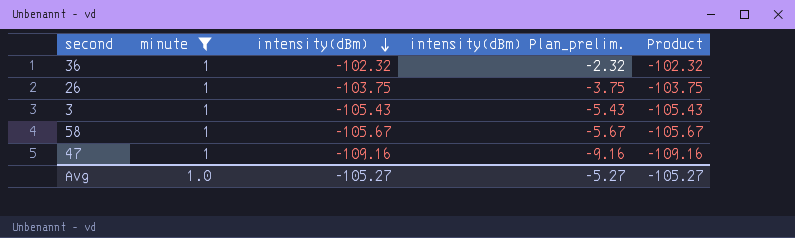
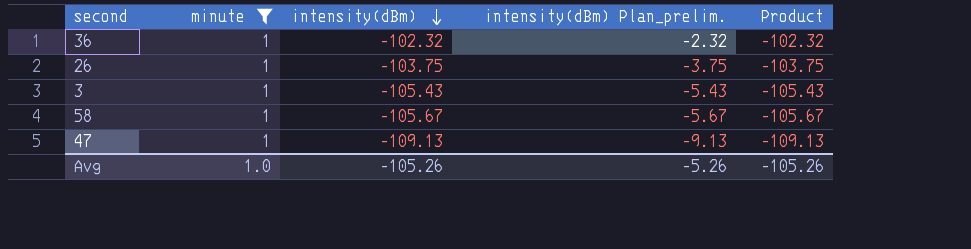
47 | intensity(dBm): -109.16 -> -109.13
47 | intensity(dBm) Plan_prelim.: -9.16 -> -9.13
47 | Product: -109.16 -> -109.13
Avg | intensity(dBm): -105.27 -> -105.26
Avg | intensity(dBm) Plan_prelim.: -5.27 -> -5.26
Avg | Product: -105.27 -> -105.26

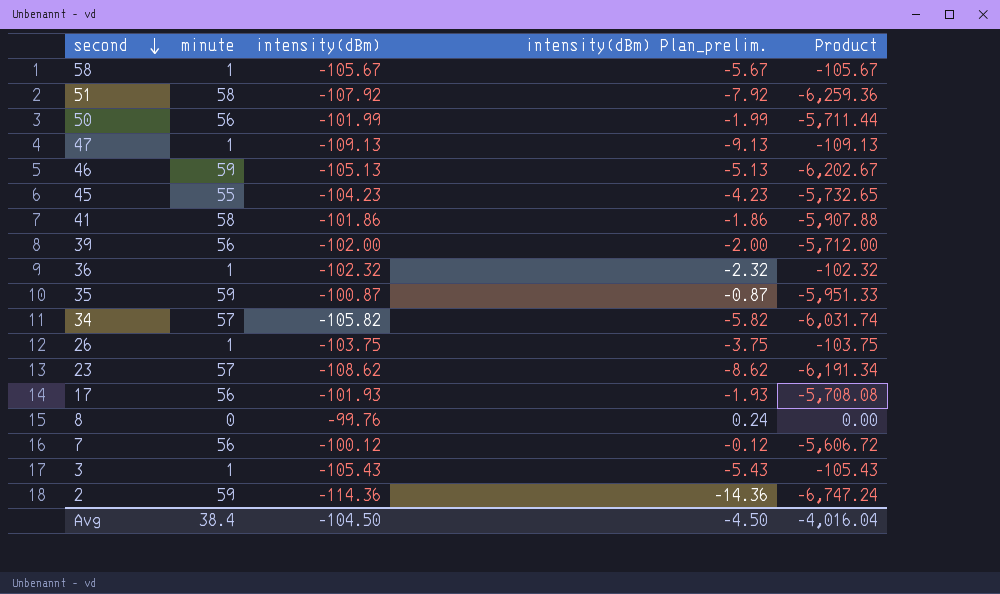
filter: minute = 1 -> none
row order: intensity(dBm) descending -> second descending
Avg | minute: 1.0 -> 38.4
Avg | intensity(dBm): -105.26 -> -104.50
Avg | intensity(dBm) Plan_prelim.: -5.26 -> -4.50
Avg | Product: -105.26 -> -4,016.04

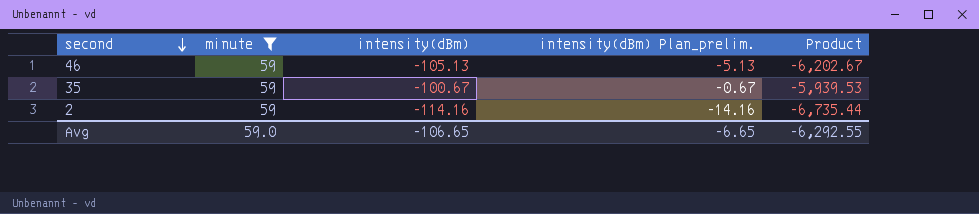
filter: none -> minute = 59
35 | intensity(dBm): -100.87 -> -100.67
35 | intensity(dBm) Plan_prelim.: -0.87 -> -0.67
35 | Product: -5,951.33 -> -5,939.53
2 | intensity(dBm): -114.36 -> -114.16
2 | intensity(dBm) Plan_prelim.: -14.36 -> -14.16
2 | Product: -6,747.24 -> -6,735.44
Avg | minute: 38.4 -> 59.0
Avg | intensity(dBm): -104.50 -> -106.65
Avg | intensity(dBm) Plan_prelim.: -4.50 -> -6.65
Avg | Product: -4,016.04 -> -6,292.55

